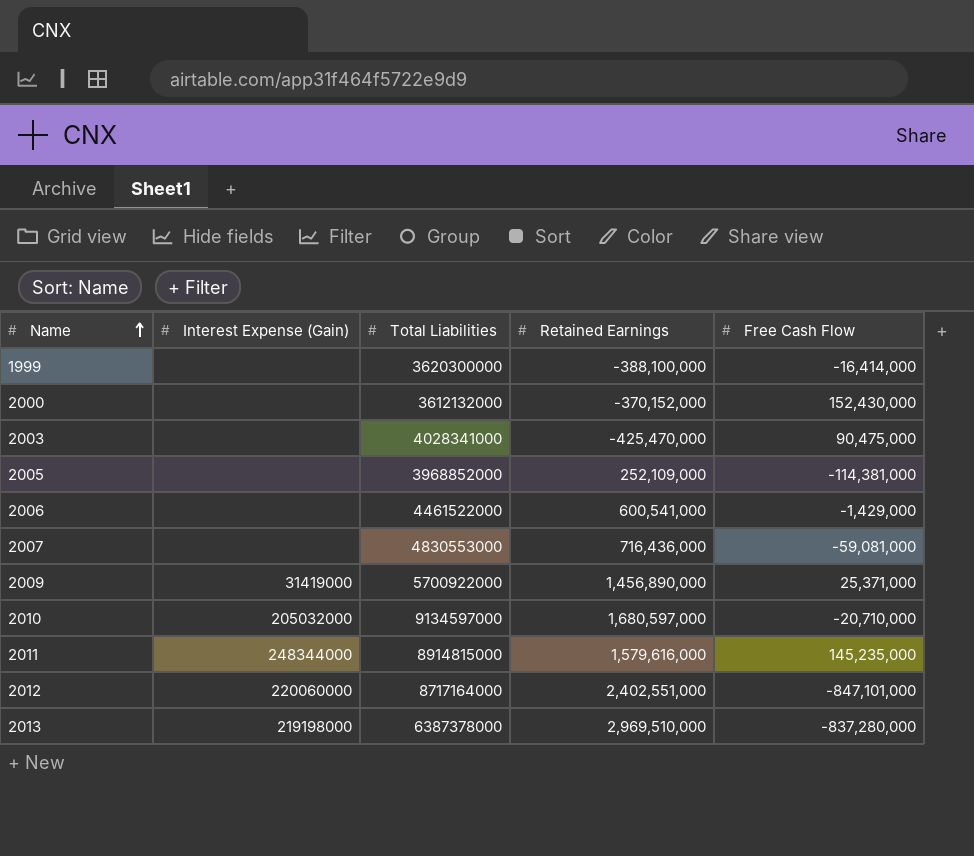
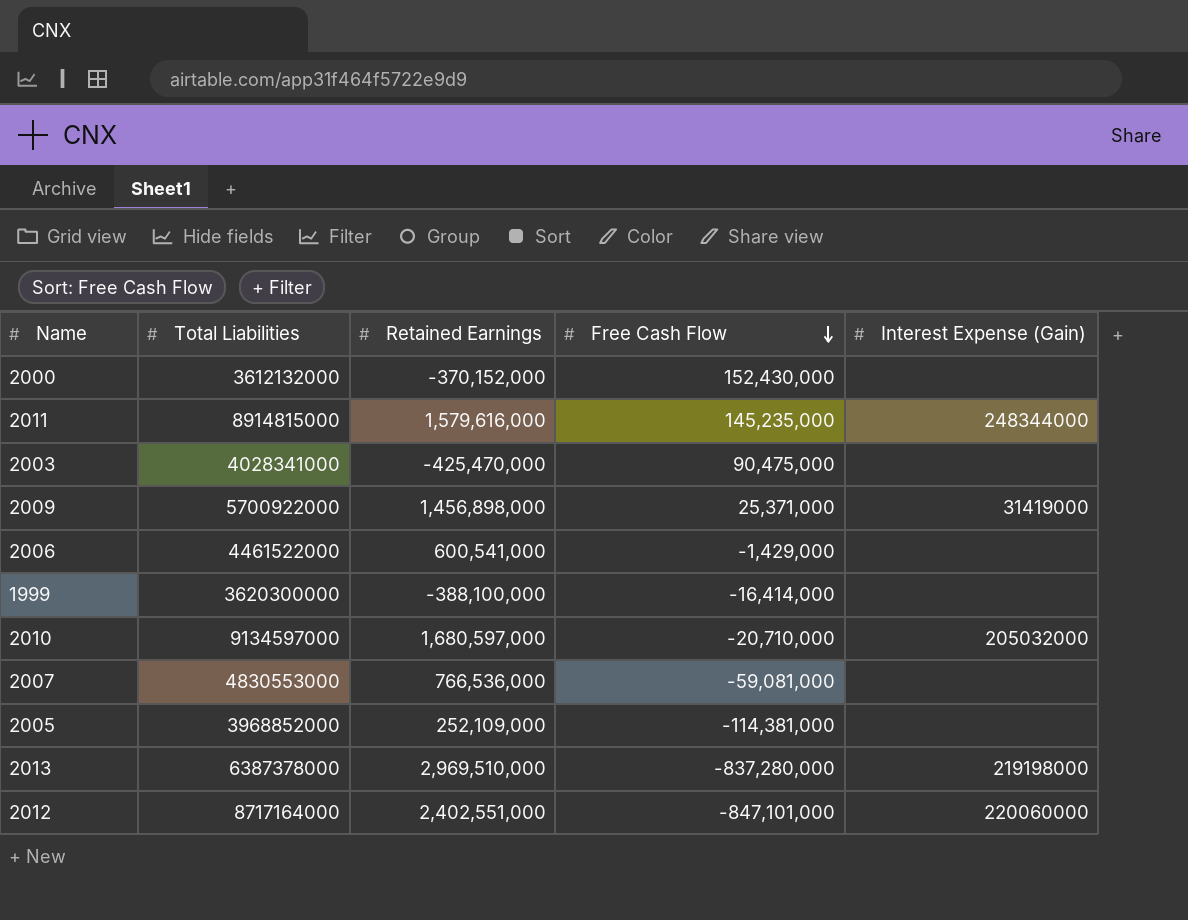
row order: Name ascending -> Free Cash Flow descending
column Interest Expense (Gain) | position: 2 -> 5
2009 | Retained Earnings: 1,456,890,000 -> 1,456,898,000
2007 | Retained Earnings: 716,436,000 -> 766,536,000

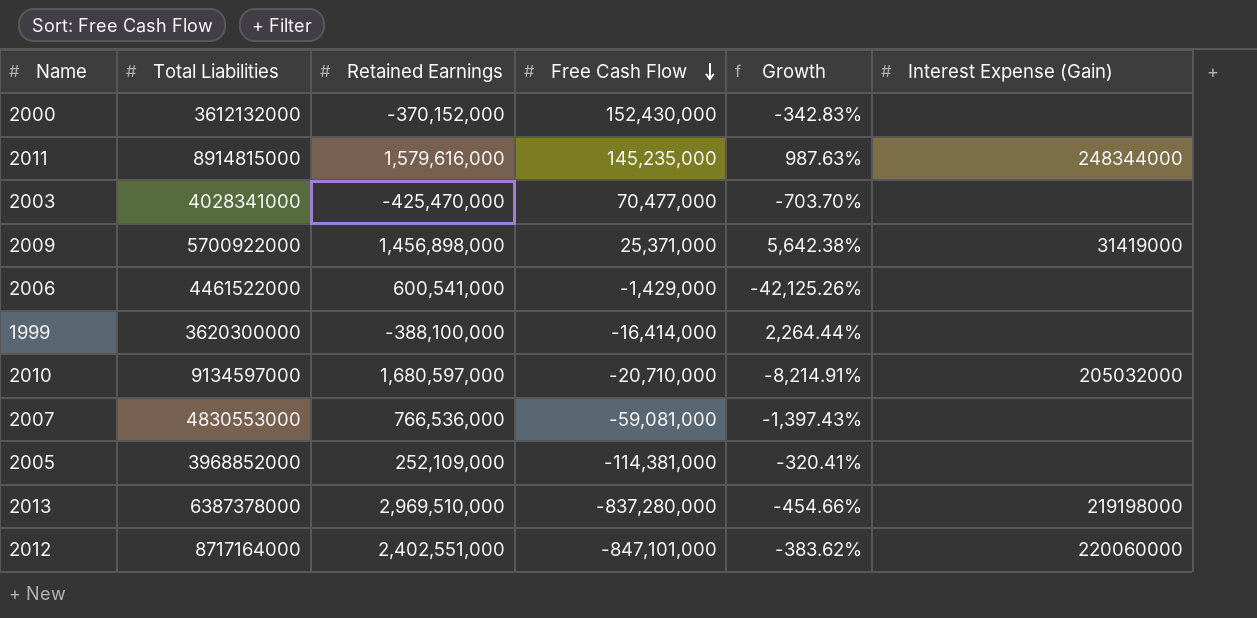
column Growth | formula: none -> ([Retained Earnings] - [Free Cash Flow]) / [Free Cash Flow]
2003 | Free Cash Flow: 90,475,000 -> 70,477,000

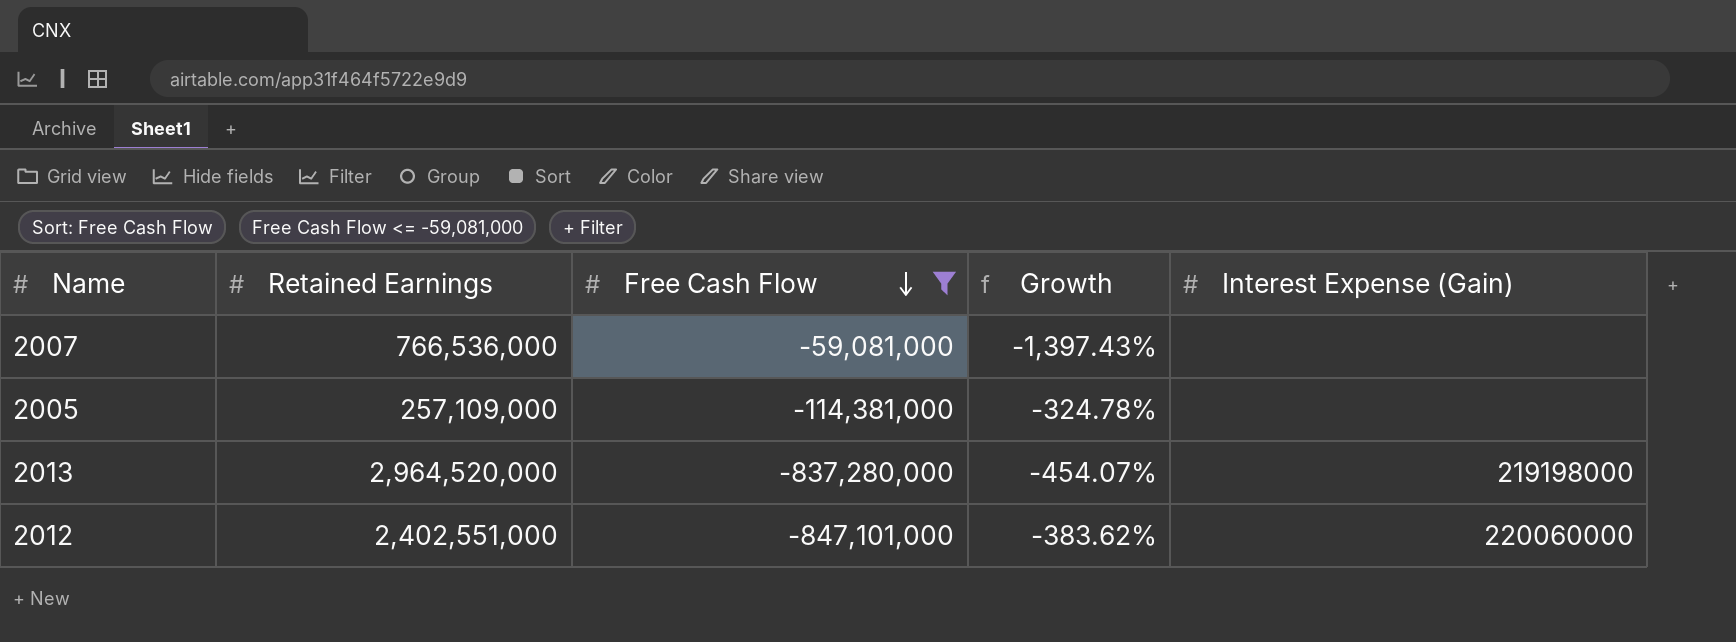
filter: none -> Free Cash Flow <= -59,081,000
column Total Liabilities | position: 2 -> none
2005 | Retained Earnings: 252,109,000 -> 257,109,000
2005 | Growth: -320.41% -> -324.78%
2013 | Retained Earnings: 2,969,510,000 -> 2,964,520,000
2013 | Growth: -454.66% -> -454.07%

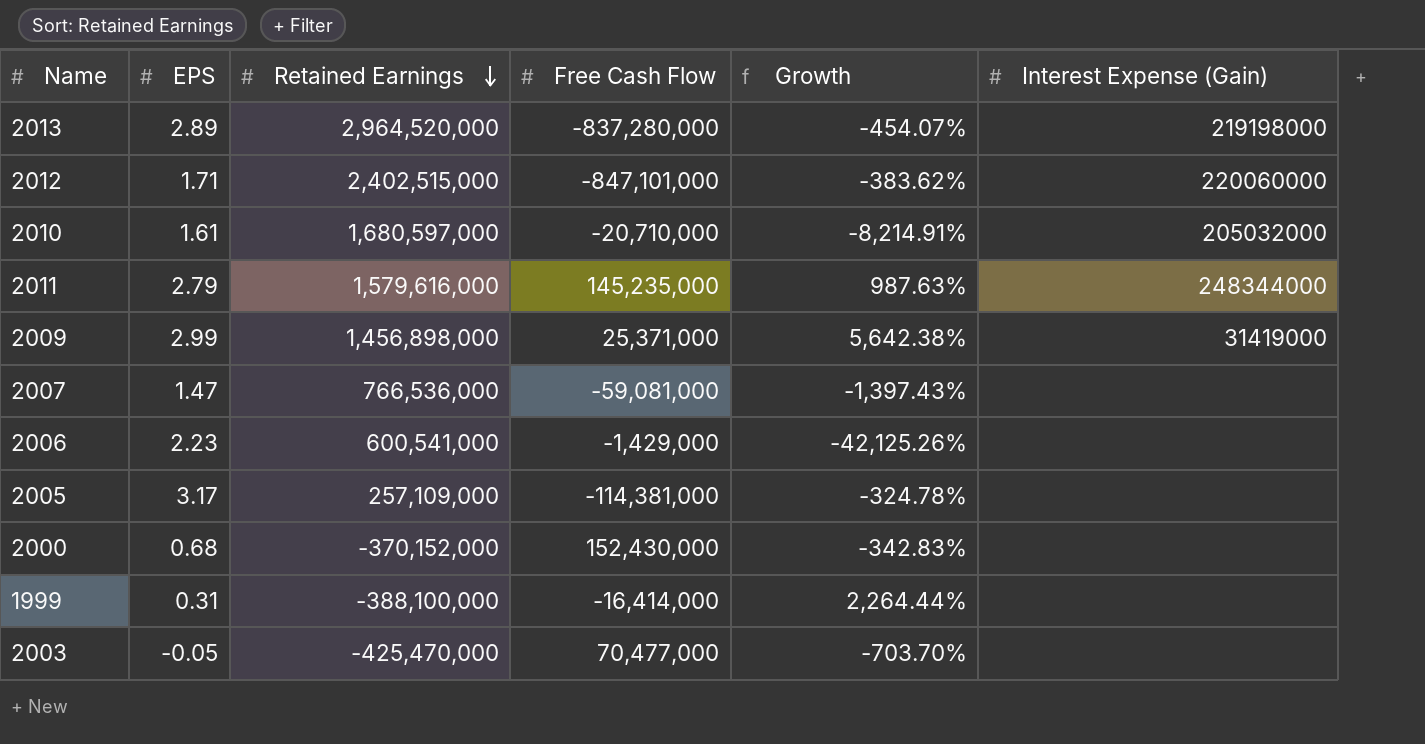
filter: Free Cash Flow <= -59,081,000 -> none
row order: Free Cash Flow descending -> Retained Earnings descending
column EPS | position: none -> 2
2012 | Retained Earnings: 2,402,551,000 -> 2,402,515,000

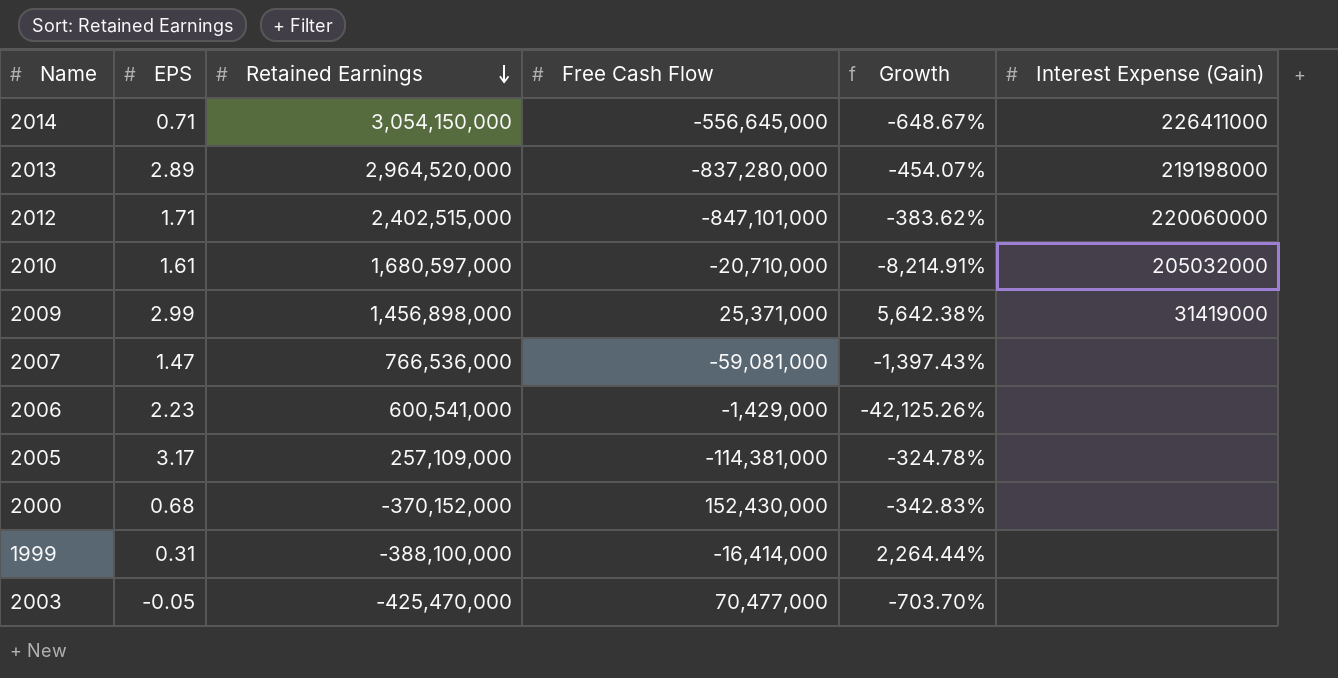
row 2011: 2.79 | 1,579,616,000 | 145,235,000 | 987.63% | 248344000 -> none
row 2014: none -> 0.71 | 3,054,150,000 | -556,645,000 | -648.67% | 226411000

